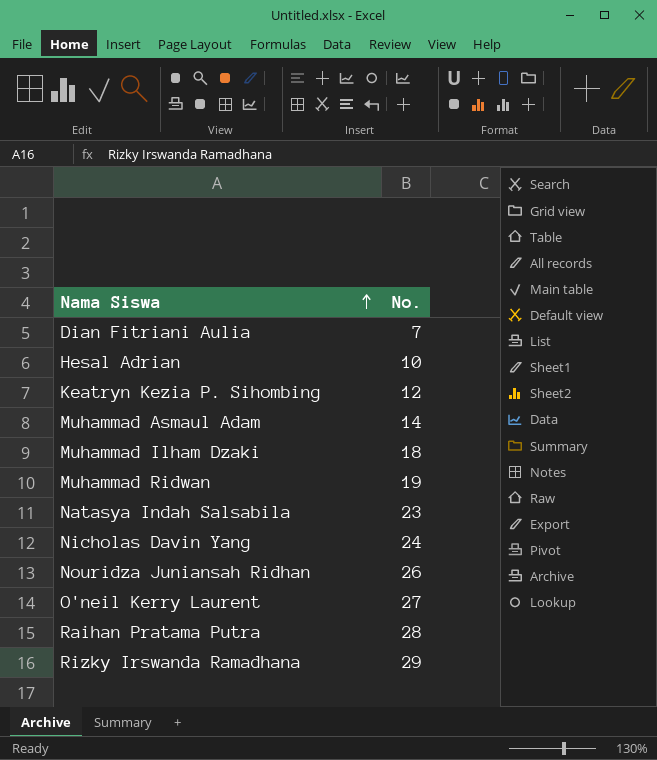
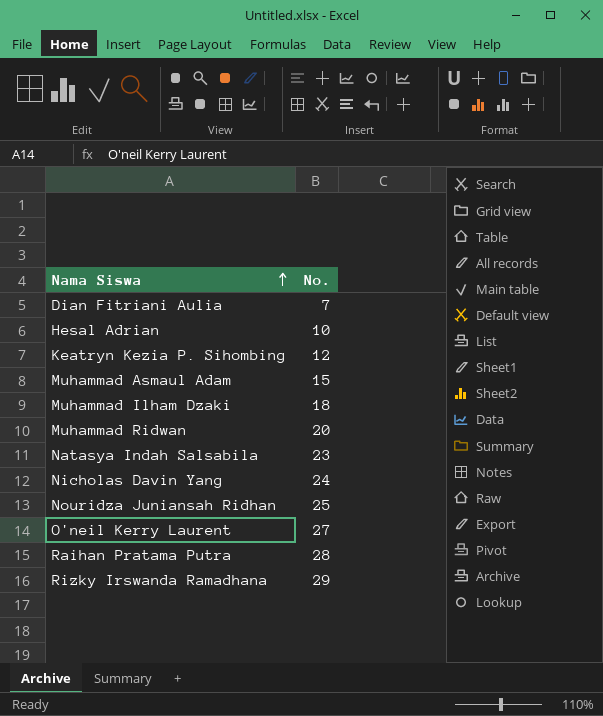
Muhammad Asmaul Adam | No.: 14 -> 15
Muhammad Ridwan | No.: 19 -> 20
Nouridza Juniansah Ridhan | No.: 26 -> 25

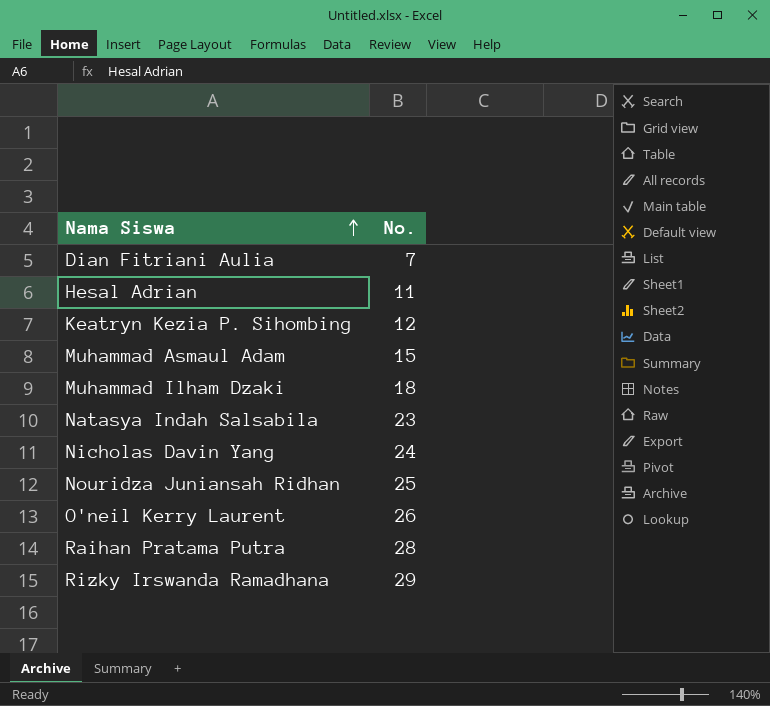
row Muhammad Ridwan: 20 -> none
Hesal Adrian | No.: 10 -> 11
O'neil Kerry Laurent | No.: 27 -> 26

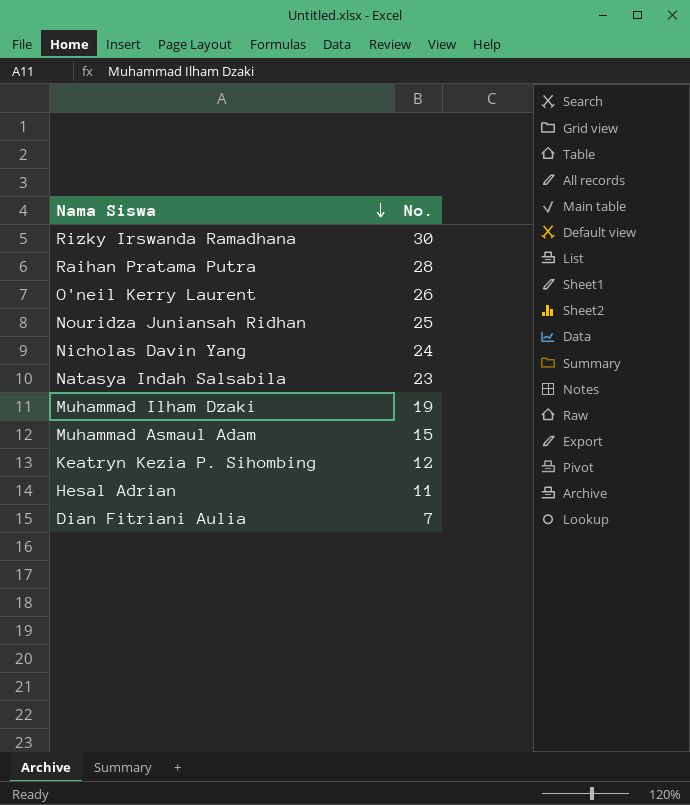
row order: Nama Siswa ascending -> Nama Siswa descending
Rizky Irswanda Ramadhana | No.: 29 -> 30
Muhammad Ilham Dzaki | No.: 18 -> 19

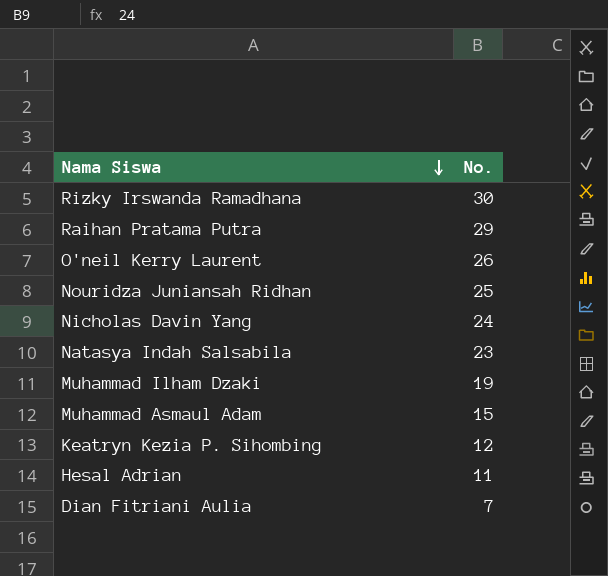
Raihan Pratama Putra | No.: 28 -> 29

